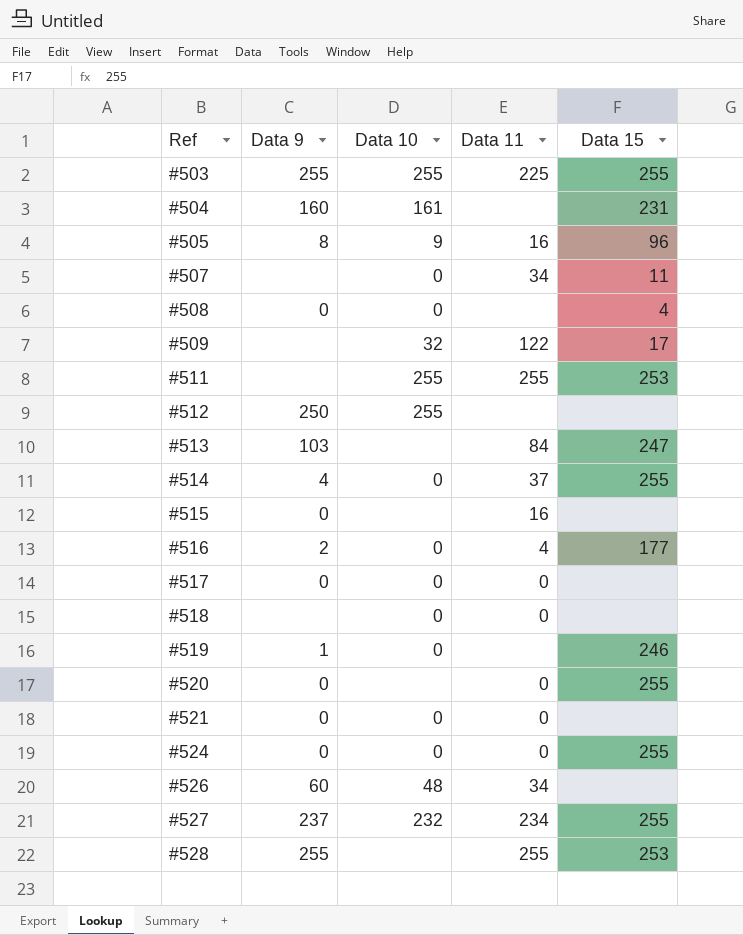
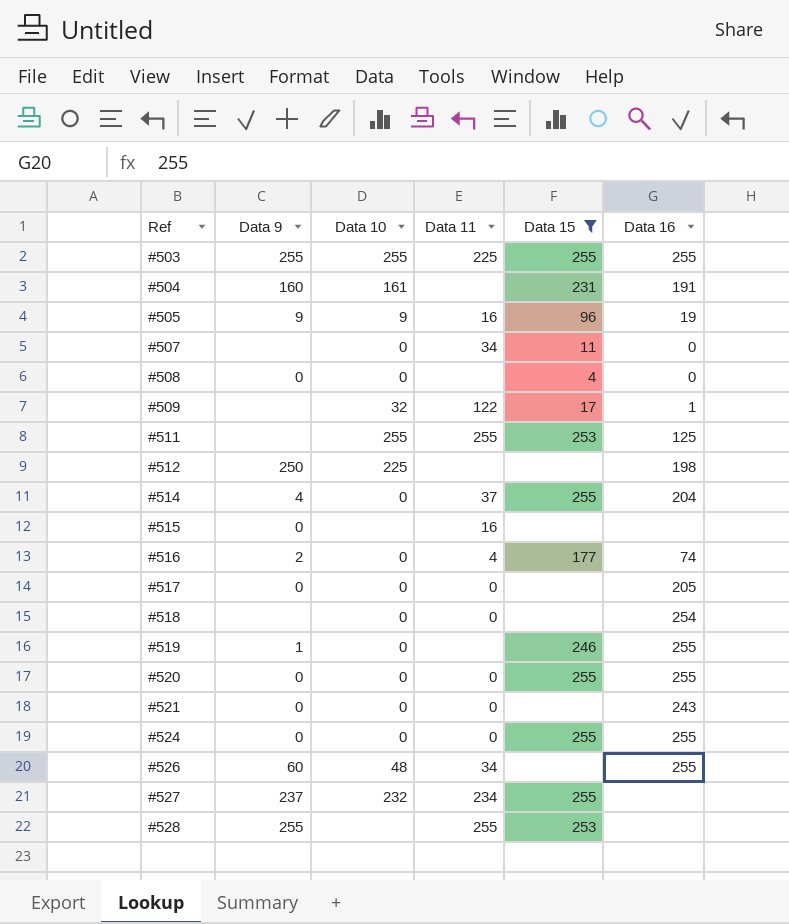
filter: none -> Data 15 != 247
column Data 16 | position: none -> 6
#505 | Data 9: 8 -> 9
#512 | Data 10: 255 -> 225
#520 | Data 10: none -> 0

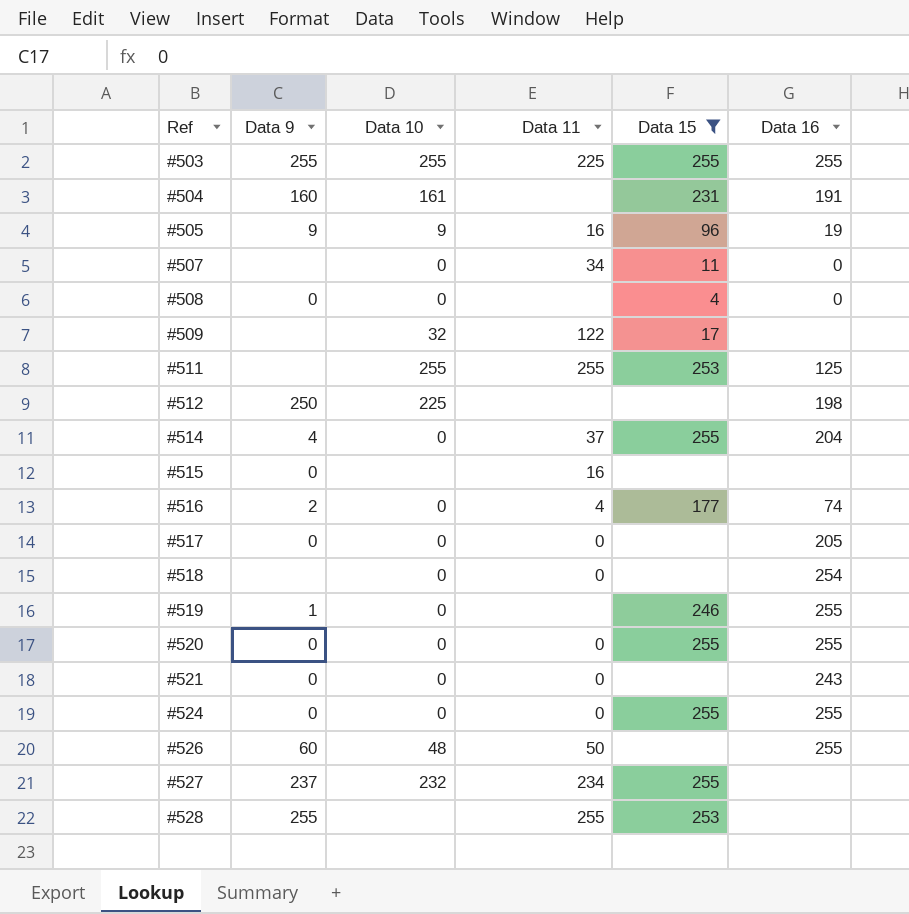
#509 | Data 16: 1 -> none
#526 | Data 11: 34 -> 50

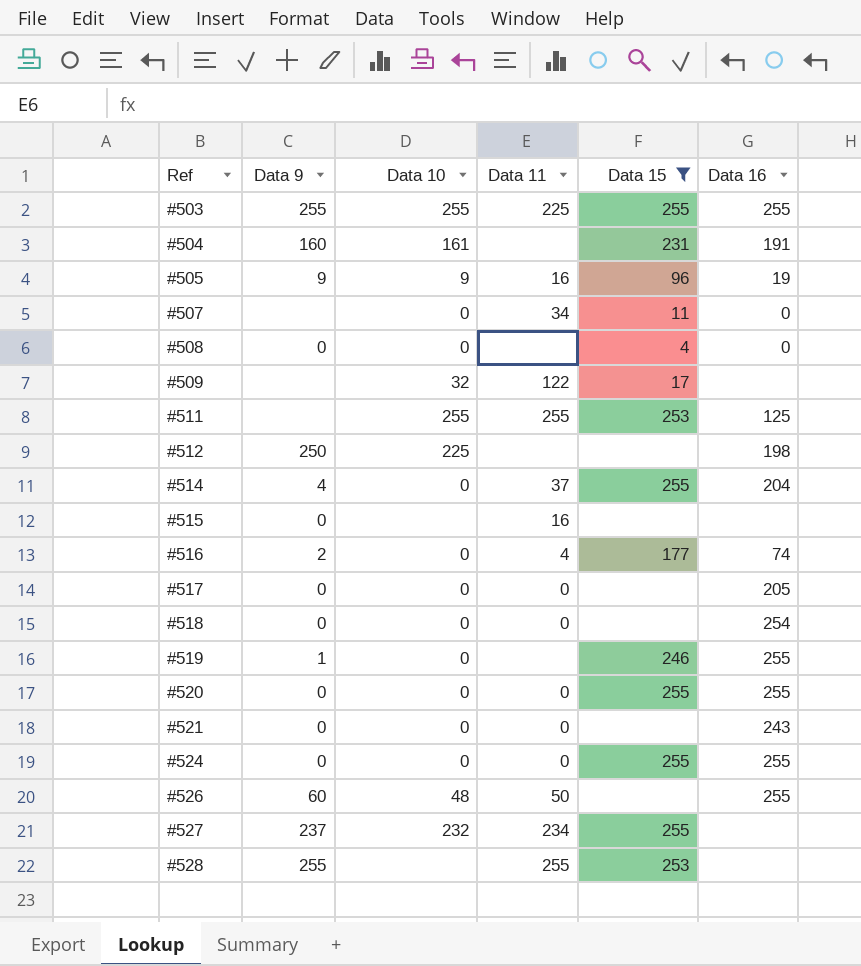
#518 | Data 9: none -> 0

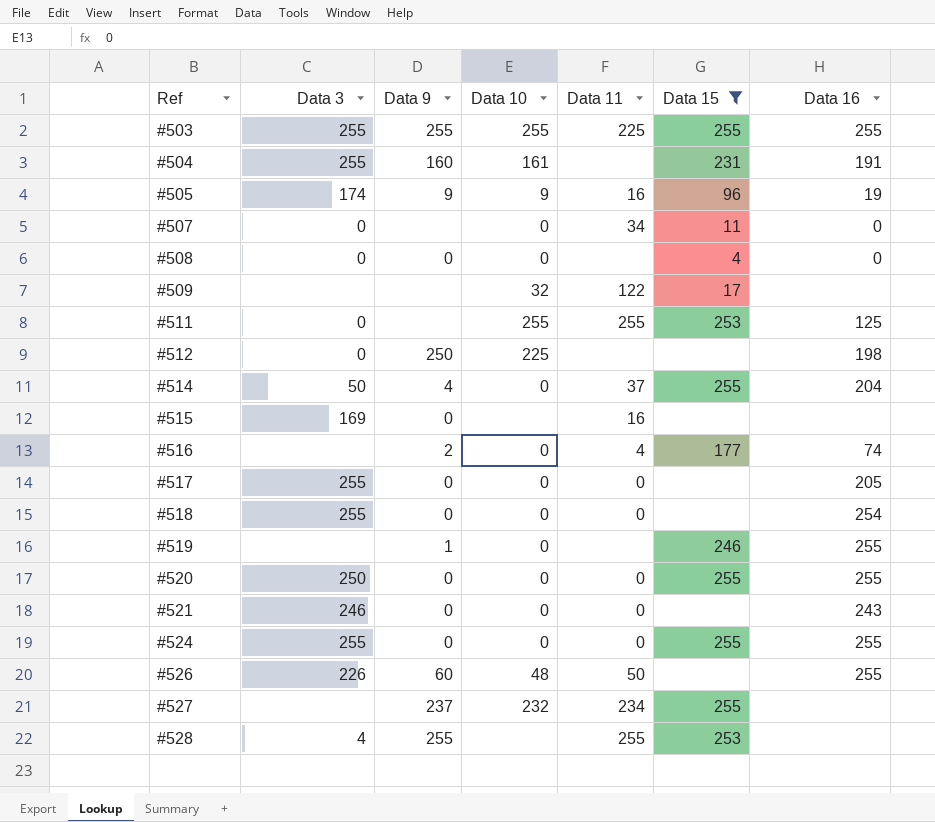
column Data 3 | position: none -> 2

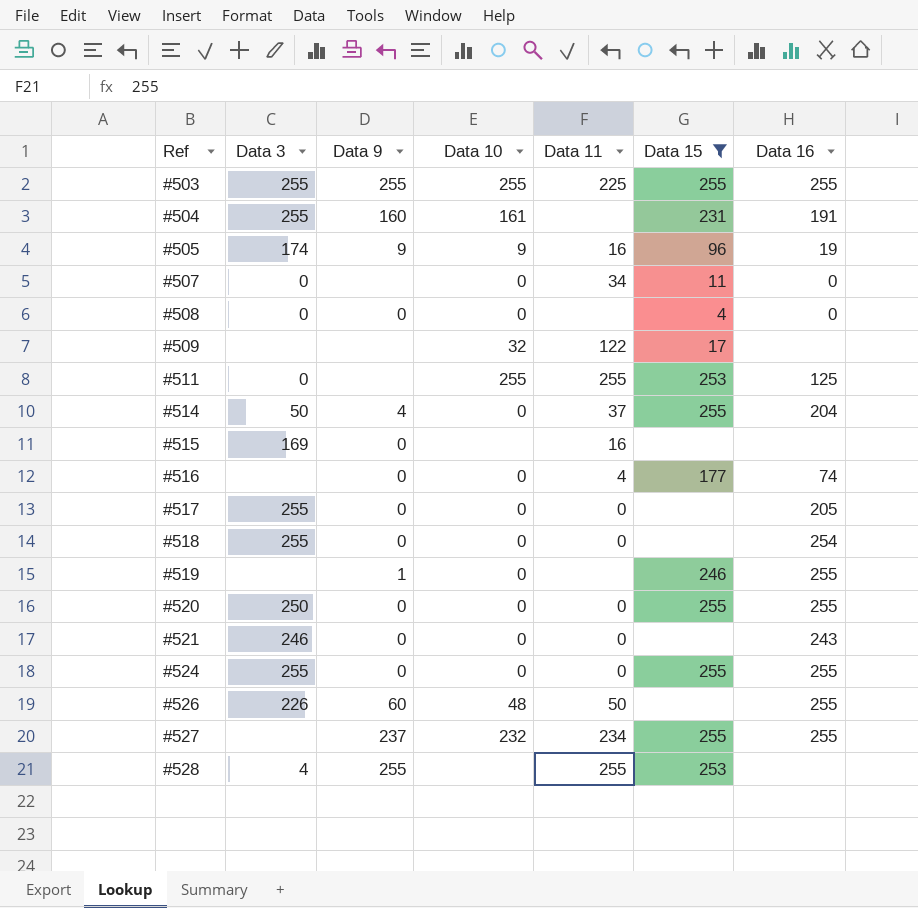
row #512: 0 | 250 | 225 | none | none | 198 -> none
#516 | Data 9: 2 -> 0
#527 | Data 16: none -> 255

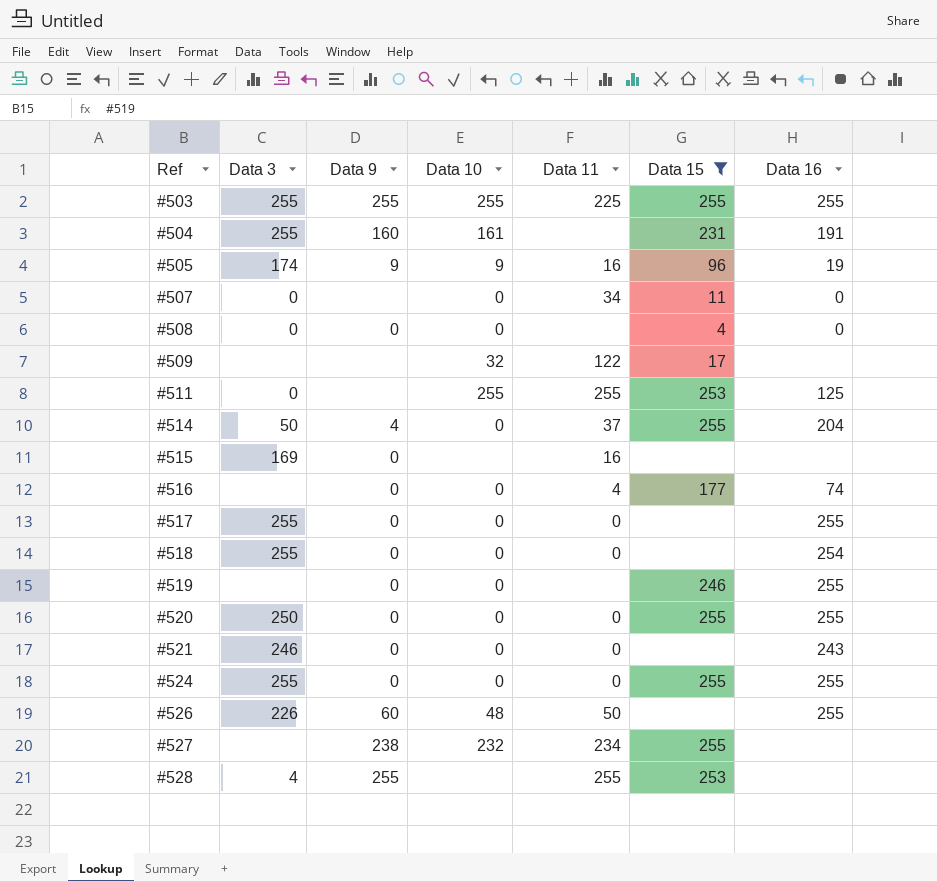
#517 | Data 16: 205 -> 255
#519 | Data 9: 1 -> 0
#527 | Data 9: 237 -> 238
#527 | Data 16: 255 -> none

